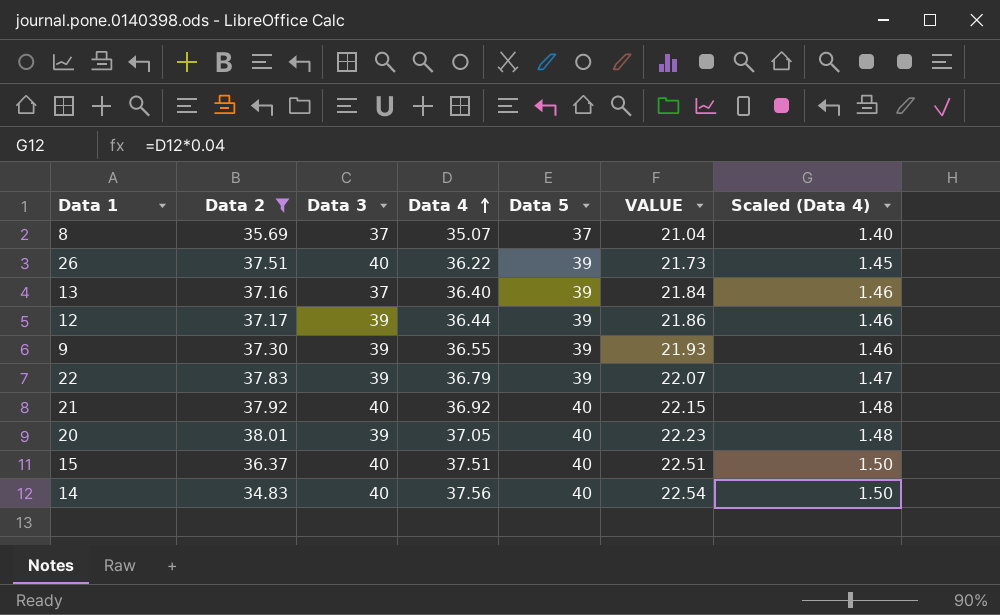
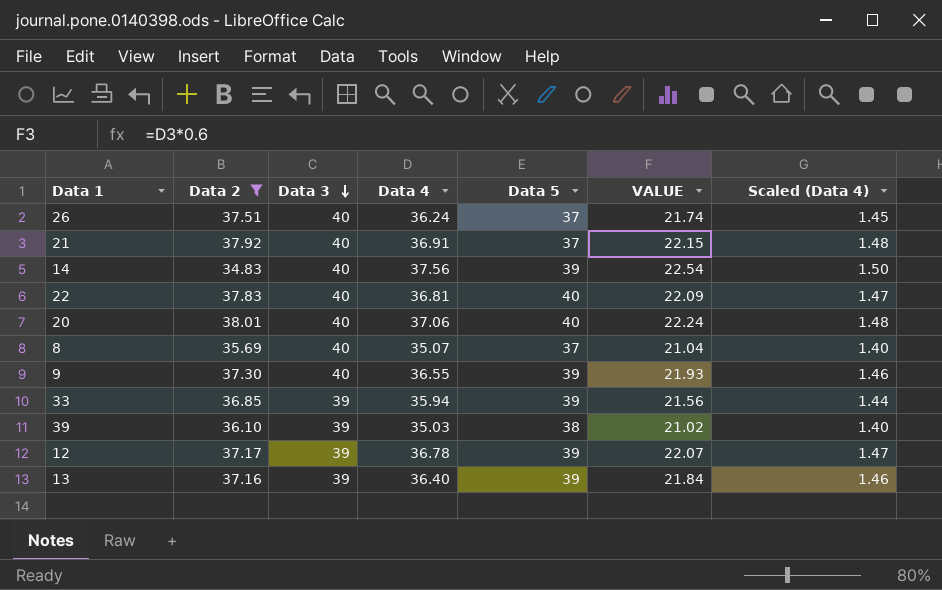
row order: Data 4 ascending -> Data 3 descending
row 15: 36.37 | 40 | 37.51 | 40 | 22.51 | 1.50 -> none
26 | Data 4: 36.22 -> 36.24
26 | Data 5: 39 -> 37
26 | VALUE: 21.73 -> 21.74
21 | Data 4: 36.92 -> 36.91
21 | Data 5: 40 -> 37
14 | Data 5: 40 -> 39
22 | Data 3: 39 -> 40
22 | Data 4: 36.79 -> 36.81
22 | Data 5: 39 -> 40
22 | VALUE: 22.07 -> 22.09
20 | Data 3: 39 -> 40
20 | Data 4: 37.05 -> 37.06
20 | VALUE: 22.23 -> 22.24
8 | Data 3: 37 -> 40
9 | Data 3: 39 -> 40
row 33: none -> 36.85 | 39 | 35.94 | 39 | 21.56 | 1.44
row 39: none -> 36.10 | 39 | 35.03 | 38 | 21.02 | 1.40
12 | Data 4: 36.44 -> 36.78
12 | VALUE: 21.86 -> 22.07
12 | Scaled (Data 4): 1.46 -> 1.47
13 | Data 3: 37 -> 39

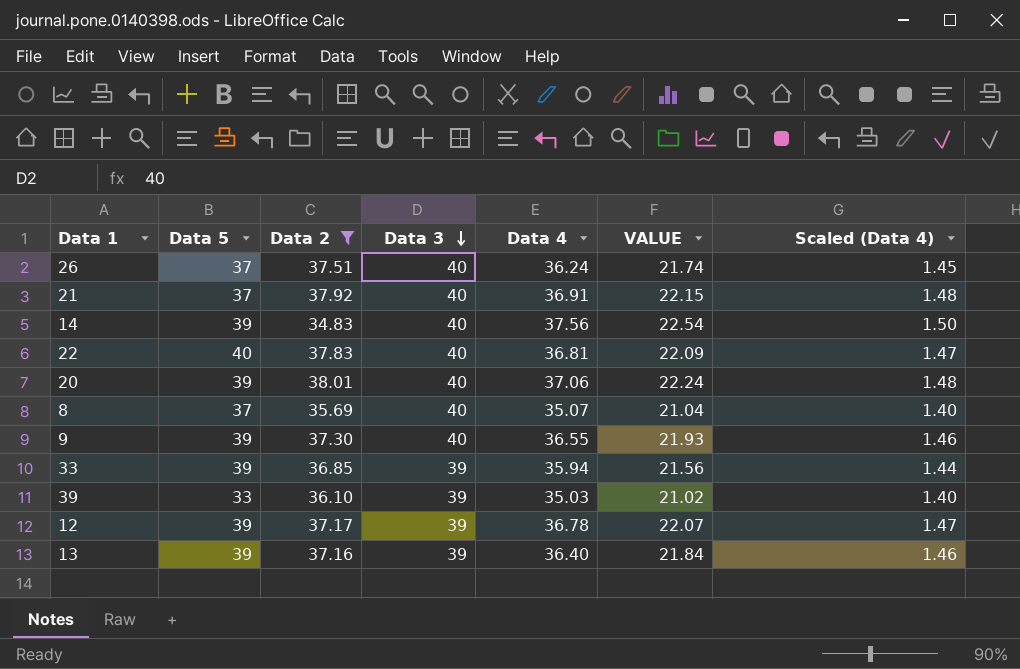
column Data 5 | position: 5 -> 2
20 | Data 5: 40 -> 39
39 | Data 5: 38 -> 33

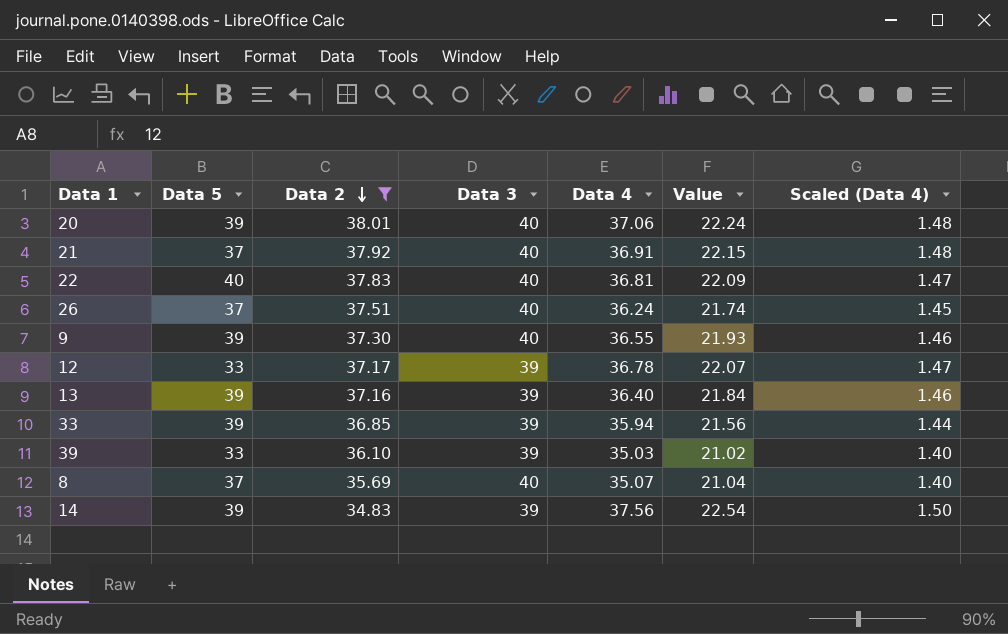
row order: Data 3 descending -> Data 2 descending
column name: VALUE -> Value
12 | Data 5: 39 -> 33
14 | Data 3: 40 -> 39

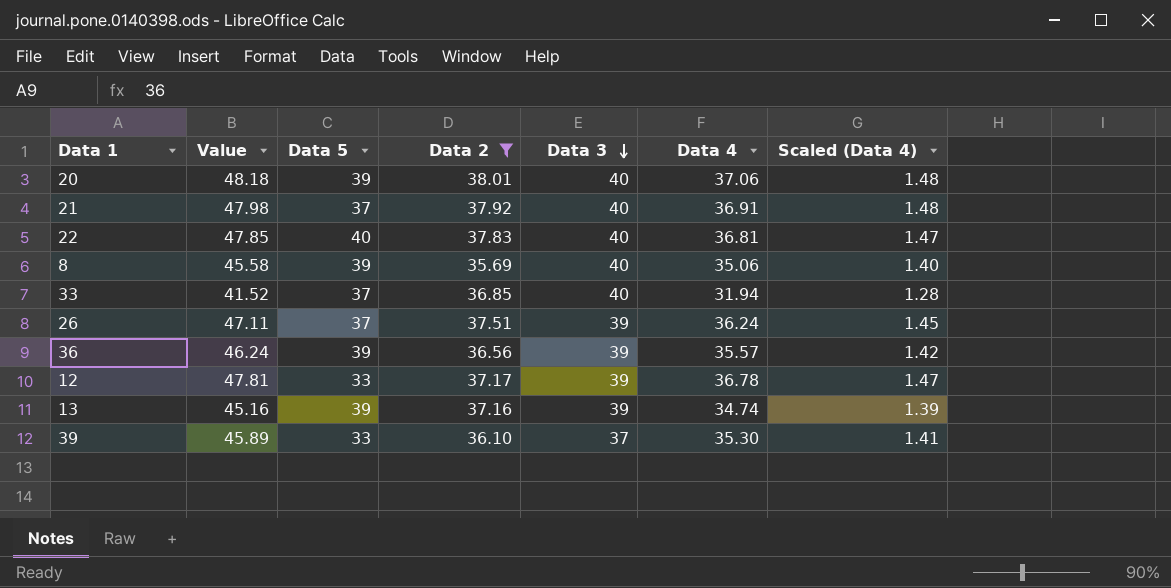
row order: Data 2 descending -> Data 3 descending
column Value | formula: [Data 4] * 0.6 -> [Data 4] * 1.3
column Value | position: 6 -> 2
row 9: 39 | 37.30 | 40 | 36.55 | 21.93 | 1.46 -> none
row 14: 39 | 34.83 | 39 | 37.56 | 22.54 | 1.50 -> none
8 | Data 5: 37 -> 39
8 | Data 4: 35.07 -> 35.06
33 | Data 5: 39 -> 37
33 | Data 3: 39 -> 40
33 | Data 4: 35.94 -> 31.94
33 | Scaled (Data 4): 1.44 -> 1.28
26 | Data 3: 40 -> 39
row 36: none -> 46.24 | 39 | 36.56 | 39 | 35.57 | 1.42
13 | Data 4: 36.40 -> 34.74
13 | Scaled (Data 4): 1.46 -> 1.39
39 | Data 3: 39 -> 37
39 | Data 4: 35.03 -> 35.30
39 | Scaled (Data 4): 1.40 -> 1.41

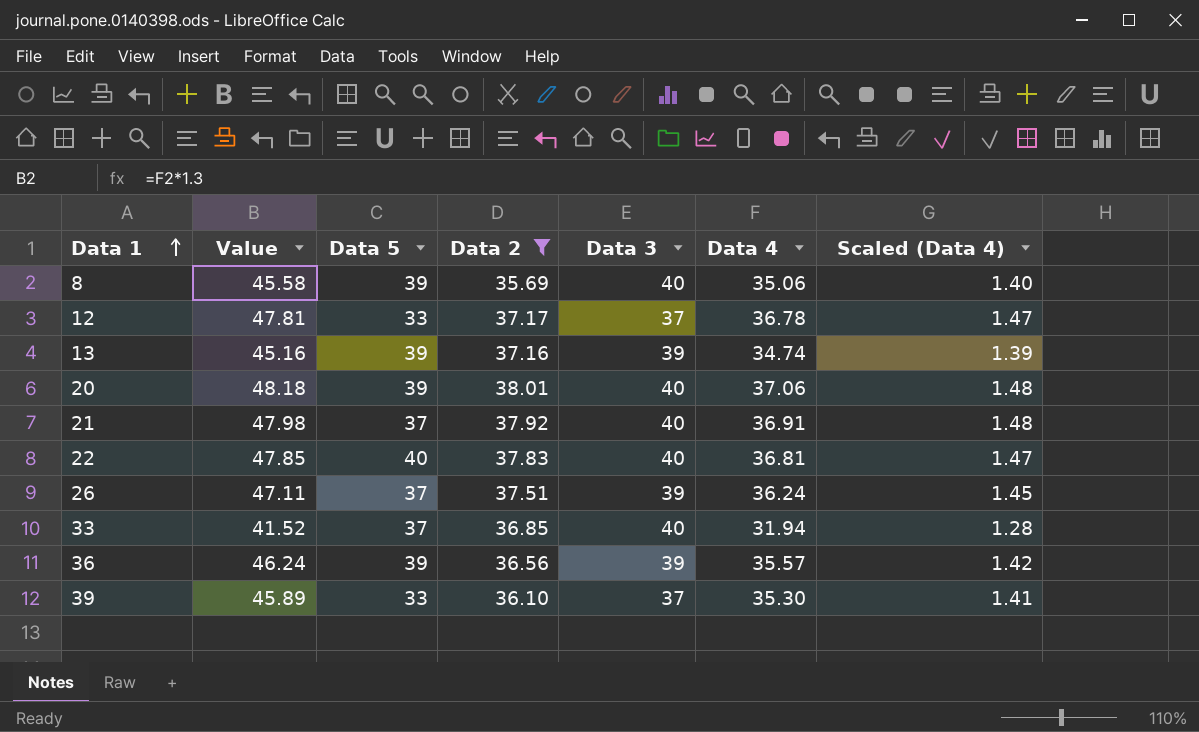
row order: Data 3 descending -> Data 1 ascending
12 | Data 3: 39 -> 37

